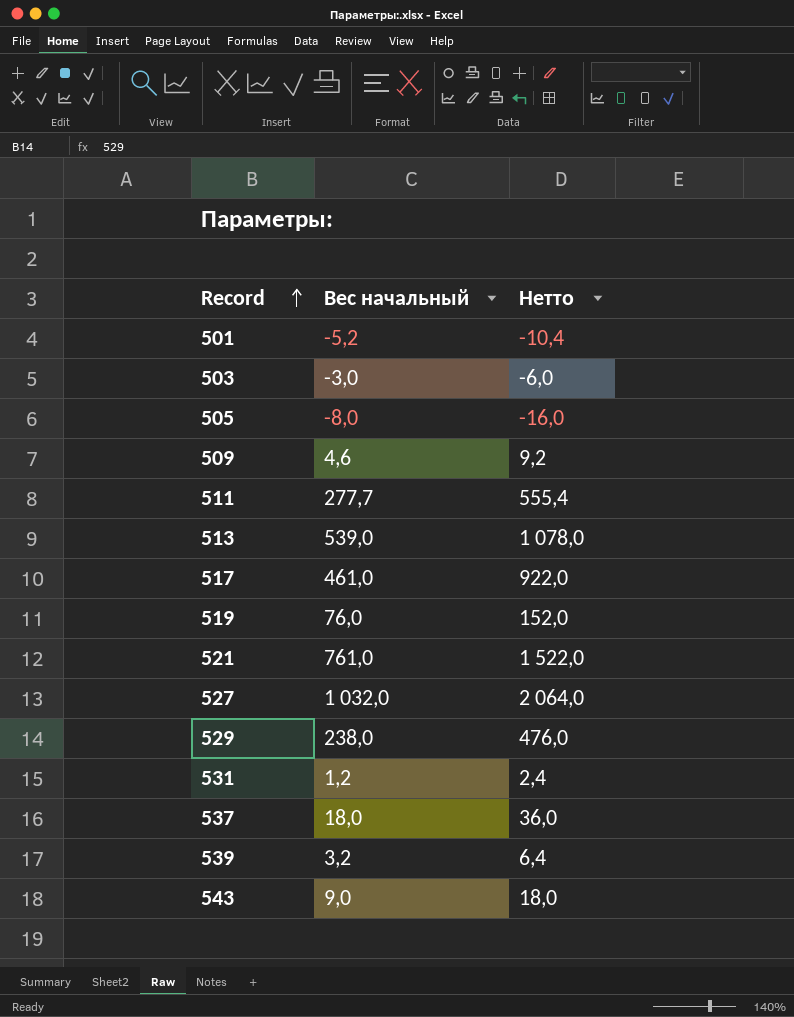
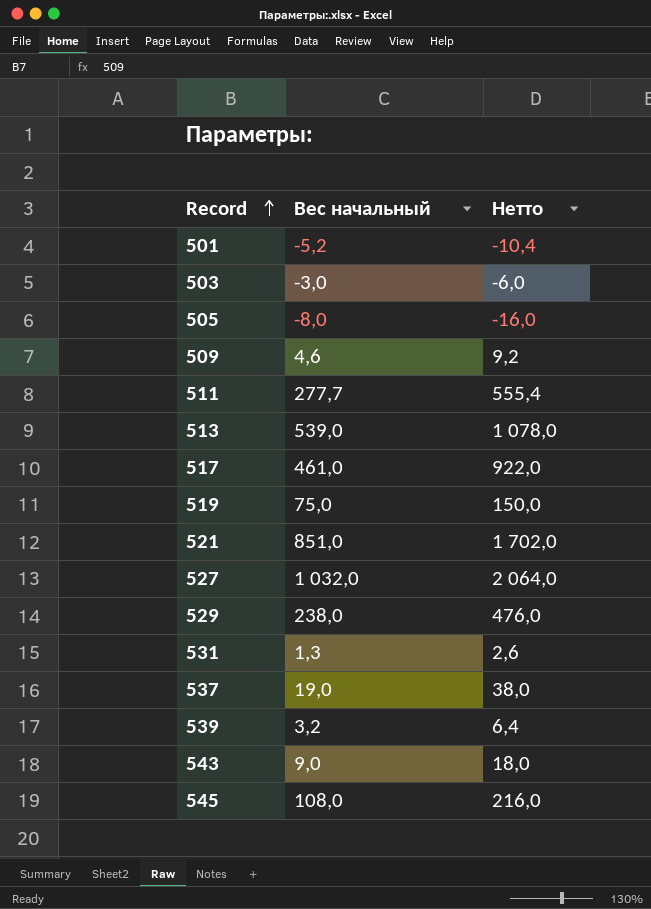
519 | Вес начальный: 76,0 -> 75,0
519 | Нетто: 152,0 -> 150,0
521 | Вес начальный: 761,0 -> 851,0
521 | Нетто: 1 522,0 -> 1 702,0
531 | Вес начальный: 1,2 -> 1,3
531 | Нетто: 2,4 -> 2,6
537 | Вес начальный: 18,0 -> 19,0
537 | Нетто: 36,0 -> 38,0
row 545: none -> 108,0 | 216,0

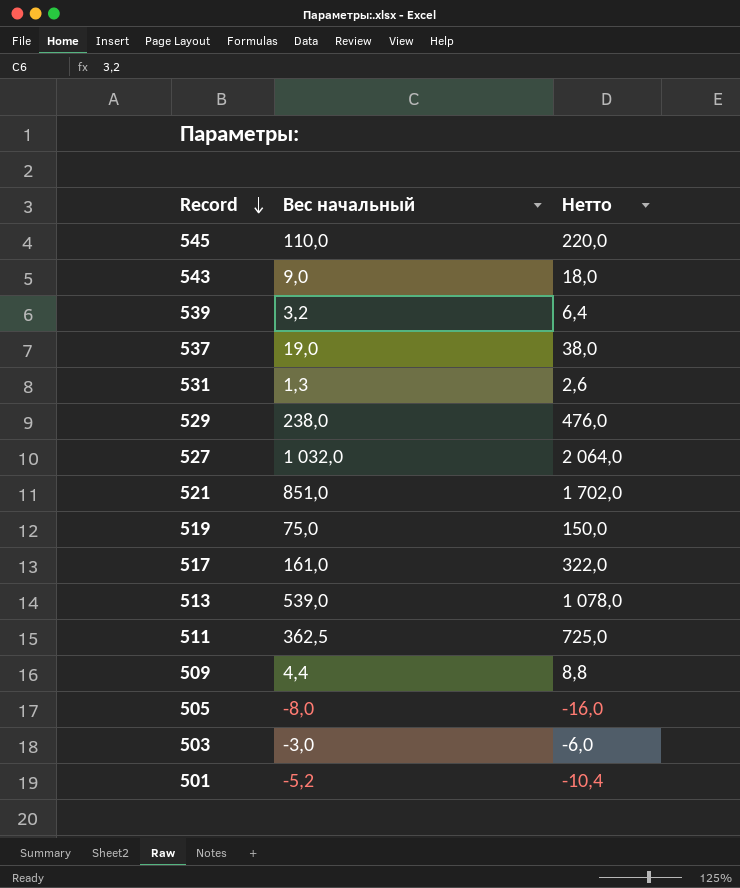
row order: Record ascending -> Record descending
545 | Вес начальный: 108,0 -> 110,0
545 | Нетто: 216,0 -> 220,0
517 | Вес начальный: 461,0 -> 161,0
517 | Нетто: 922,0 -> 322,0
511 | Вес начальный: 277,7 -> 362,5
511 | Нетто: 555,4 -> 725,0
509 | Вес начальный: 4,6 -> 4,4
509 | Нетто: 9,2 -> 8,8

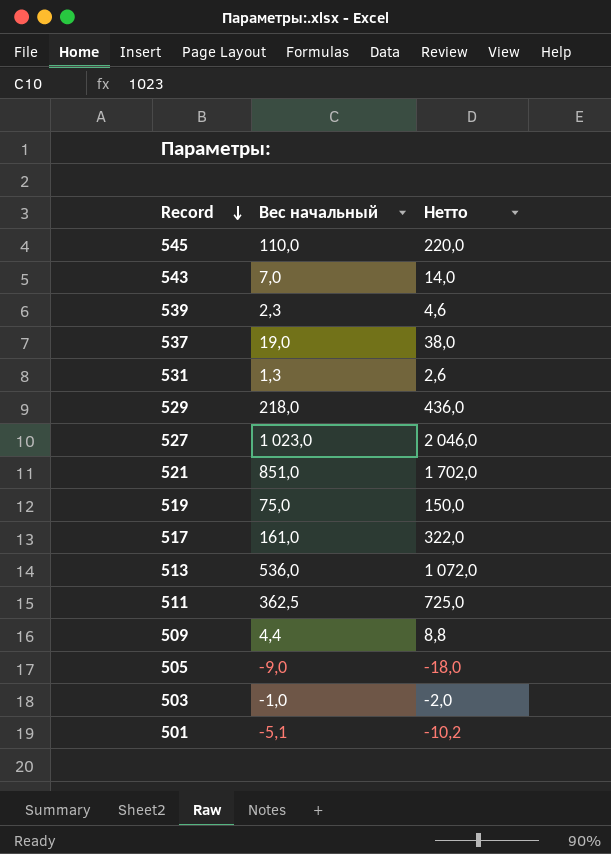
543 | Вес начальный: 9,0 -> 7,0
543 | Нетто: 18,0 -> 14,0
539 | Вес начальный: 3,2 -> 2,3
539 | Нетто: 6,4 -> 4,6
529 | Вес начальный: 238,0 -> 218,0
529 | Нетто: 476,0 -> 436,0
527 | Вес начальный: 1 032,0 -> 1 023,0
527 | Нетто: 2 064,0 -> 2 046,0
513 | Вес начальный: 539,0 -> 536,0
513 | Нетто: 1 078,0 -> 1 072,0
505 | Вес начальный: -8,0 -> -9,0
505 | Нетто: -16,0 -> -18,0
503 | Вес начальный: -3,0 -> -1,0
503 | Нетто: -6,0 -> -2,0
501 | Вес начальный: -5,2 -> -5,1
501 | Нетто: -10,4 -> -10,2

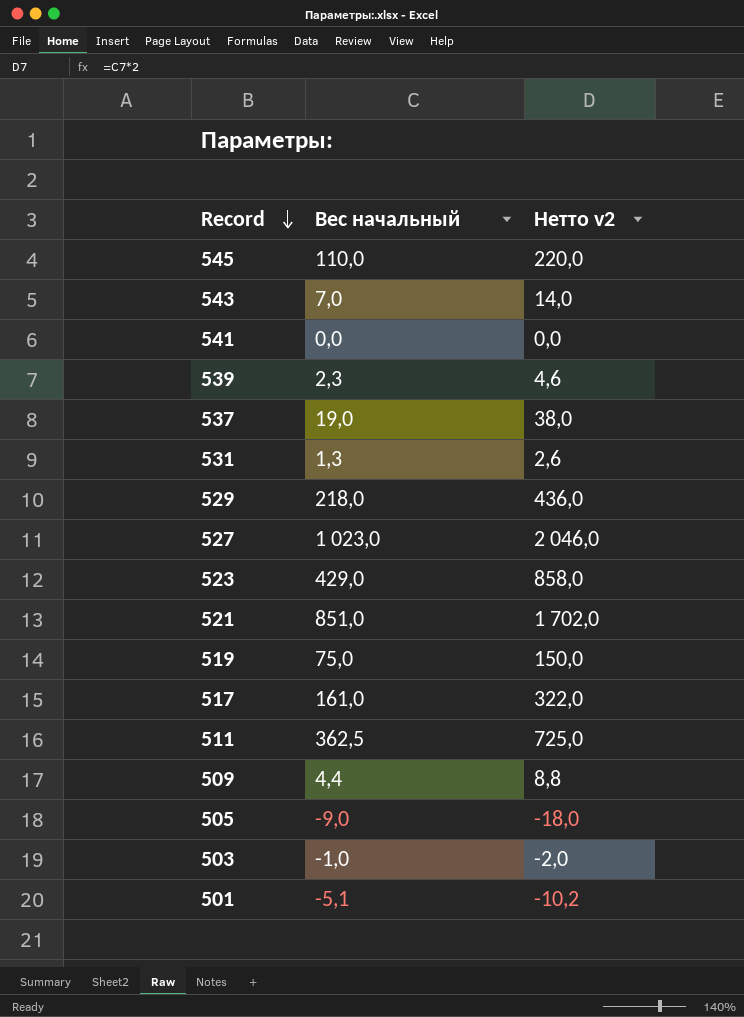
column name: Нетто -> Нетто v2
row 513: 536,0 | 1 072,0 -> none
row 541: none -> 0,0 | 0,0
row 523: none -> 429,0 | 858,0

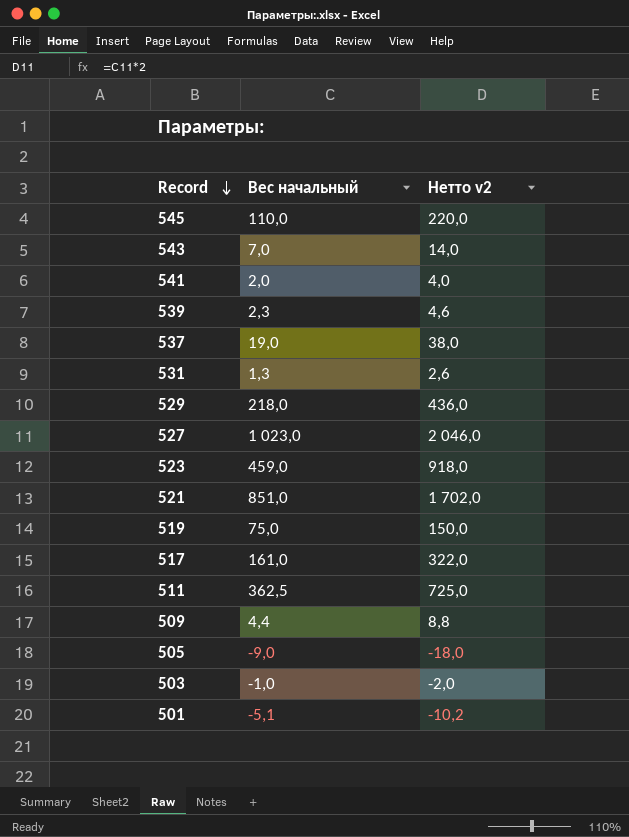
541 | Вес начальный: 0,0 -> 2,0
541 | Нетто v2: 0,0 -> 4,0
523 | Вес начальный: 429,0 -> 459,0
523 | Нетто v2: 858,0 -> 918,0

